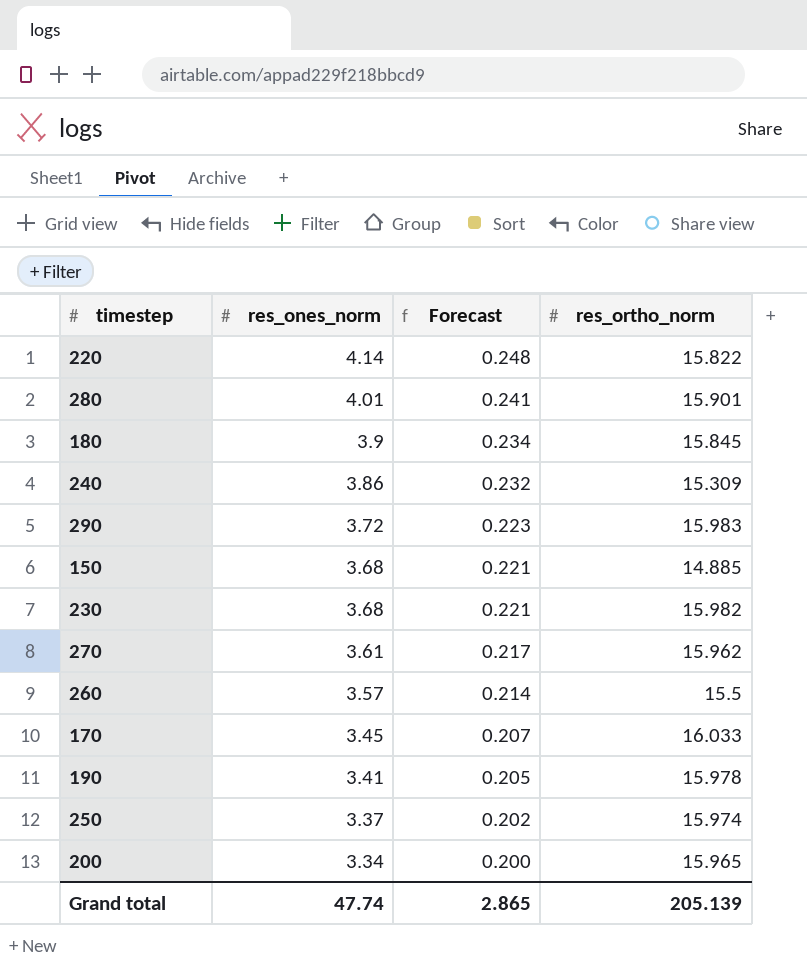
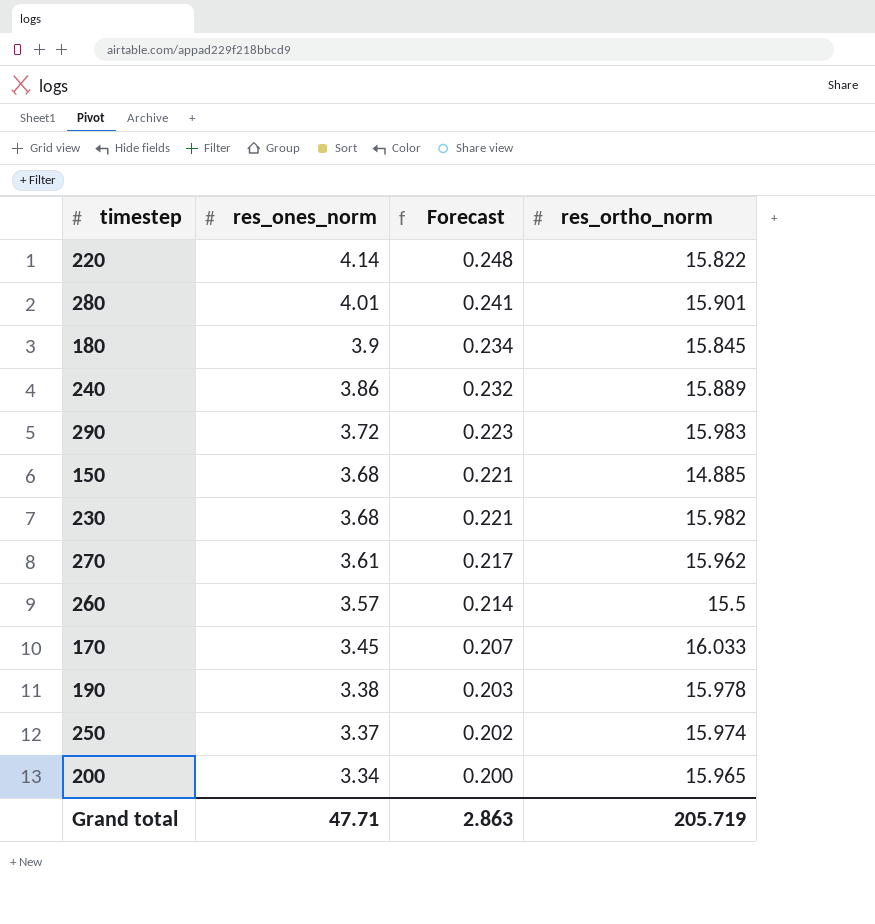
240 | res_ortho_norm: 15.309 -> 15.889
190 | res_ones_norm: 3.41 -> 3.38
190 | Forecast: 0.205 -> 0.203
Grand total | res_ones_norm: 47.74 -> 47.71
Grand total | Forecast: 2.865 -> 2.863
Grand total | res_ortho_norm: 205.139 -> 205.719

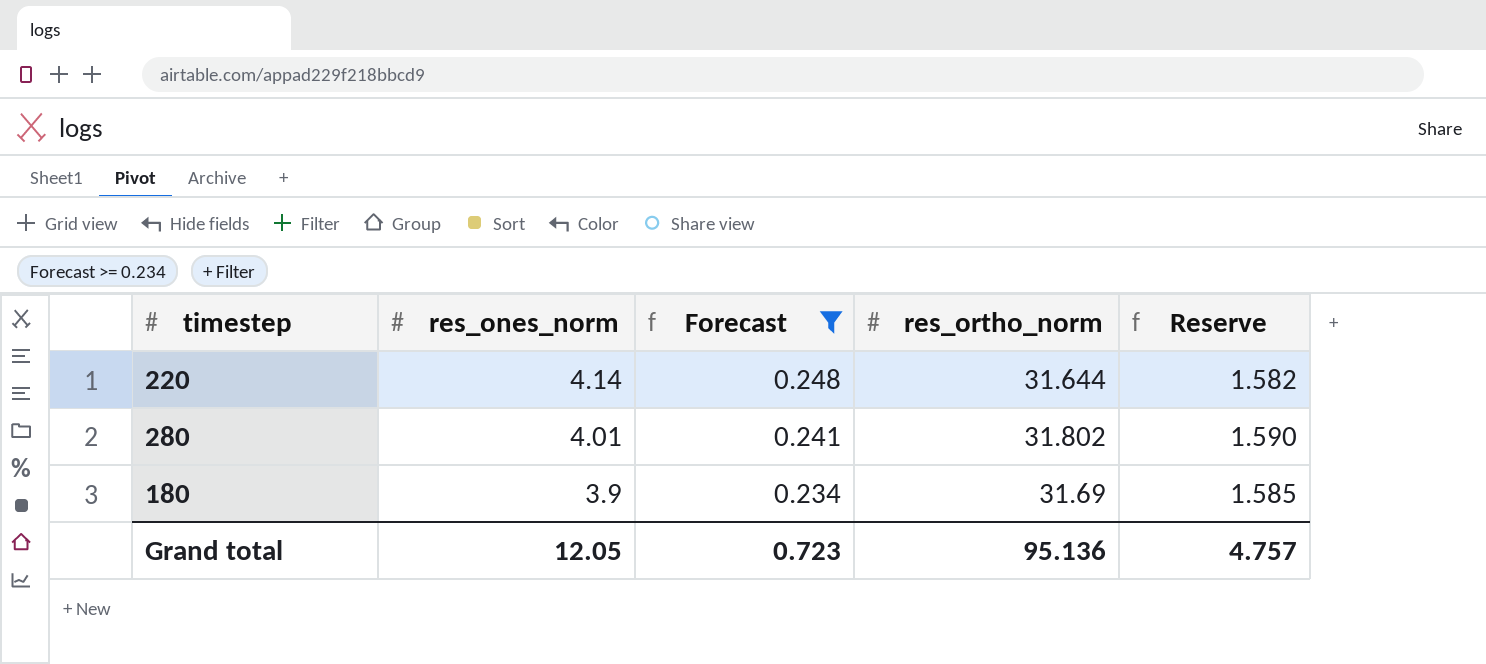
filter: none -> Forecast >= 0.234
column Reserve | formula: none -> [res_ortho_norm] * 0.05
220 | res_ortho_norm: 15.822 -> 31.644
280 | res_ortho_norm: 15.901 -> 31.802
180 | res_ortho_norm: 15.845 -> 31.69
Grand total | res_ones_norm: 47.71 -> 12.05
Grand total | Forecast: 2.863 -> 0.723
Grand total | res_ortho_norm: 205.719 -> 95.136

